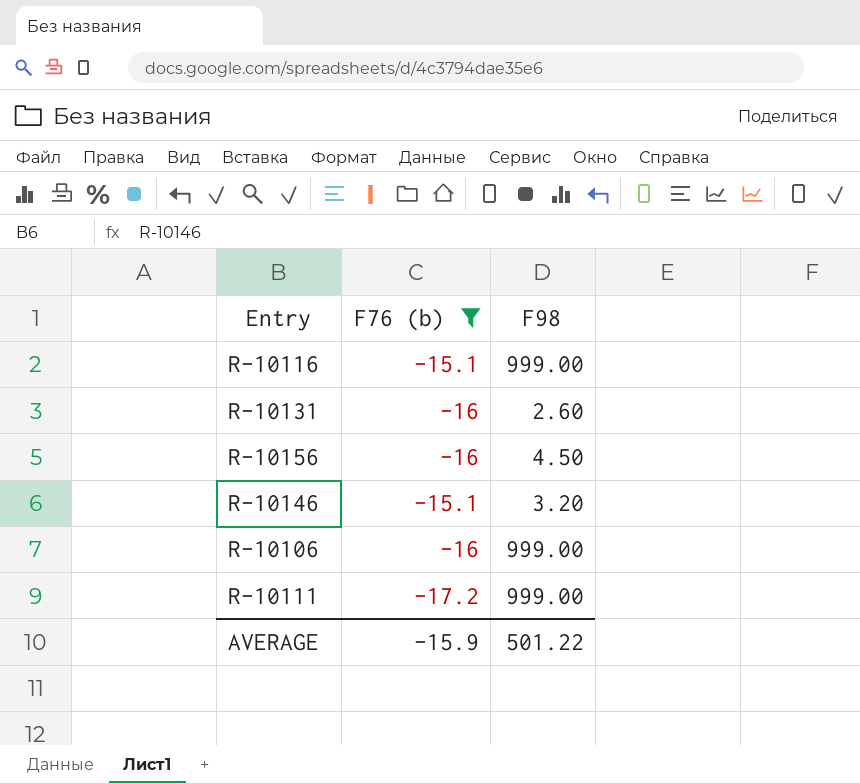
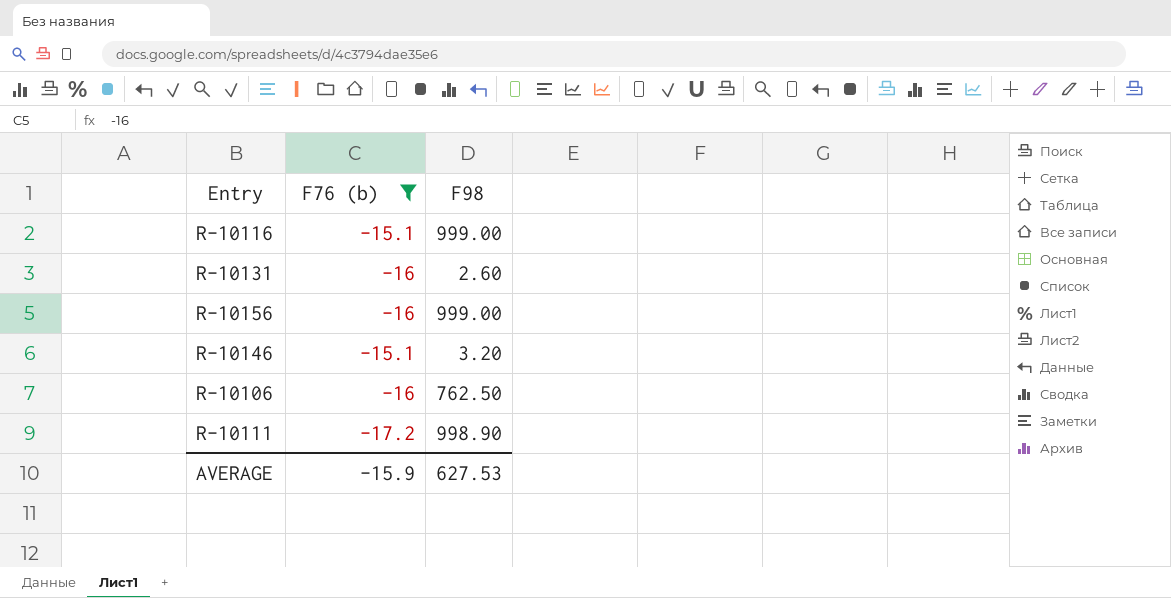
R-10156 | F98: 4.50 -> 999.00
R-10106 | F98: 999.00 -> 762.50
R-10111 | F98: 999.00 -> 998.90
AVERAGE | F98: 501.22 -> 627.53

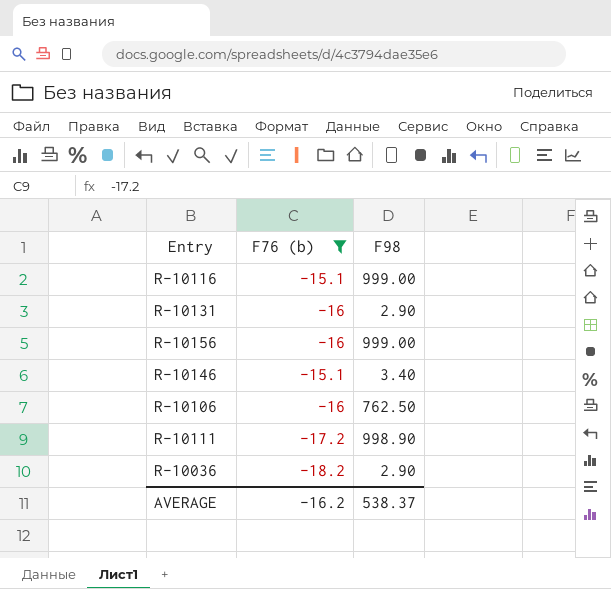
R-10131 | F98: 2.60 -> 2.90
R-10146 | F98: 3.20 -> 3.40
row R-10036: none -> -18.2 | 2.90
AVERAGE | F76 (b): -15.9 -> -16.2
AVERAGE | F98: 627.53 -> 538.37

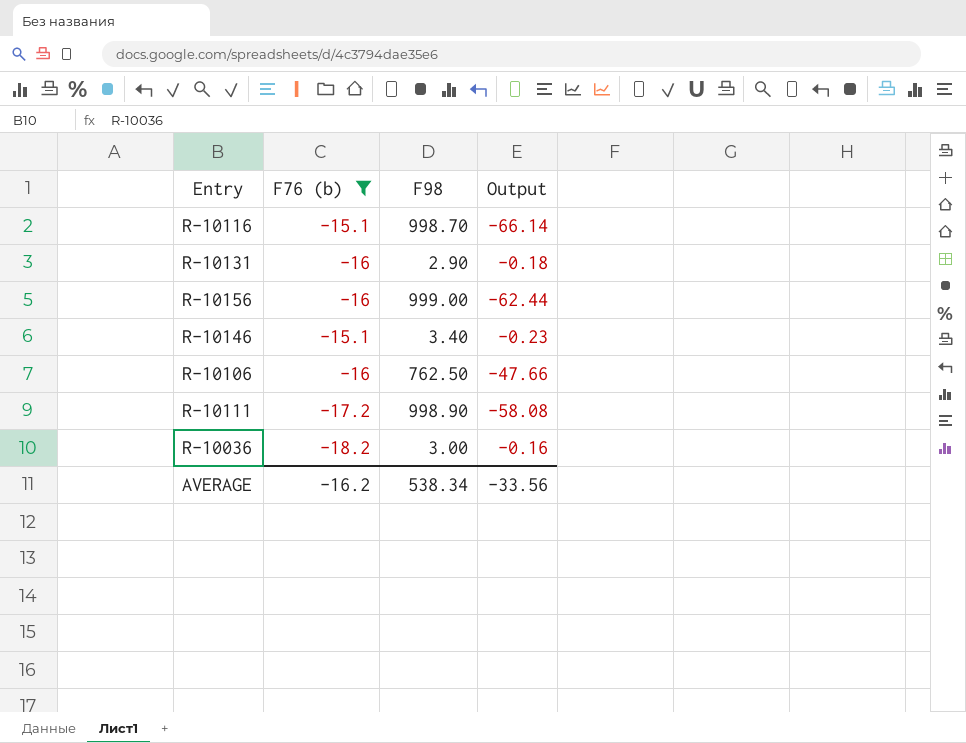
column Output | formula: none -> [F98] / [F76 (b)]
R-10116 | F98: 999.00 -> 998.70
R-10036 | F98: 2.90 -> 3.00
AVERAGE | F98: 538.37 -> 538.34

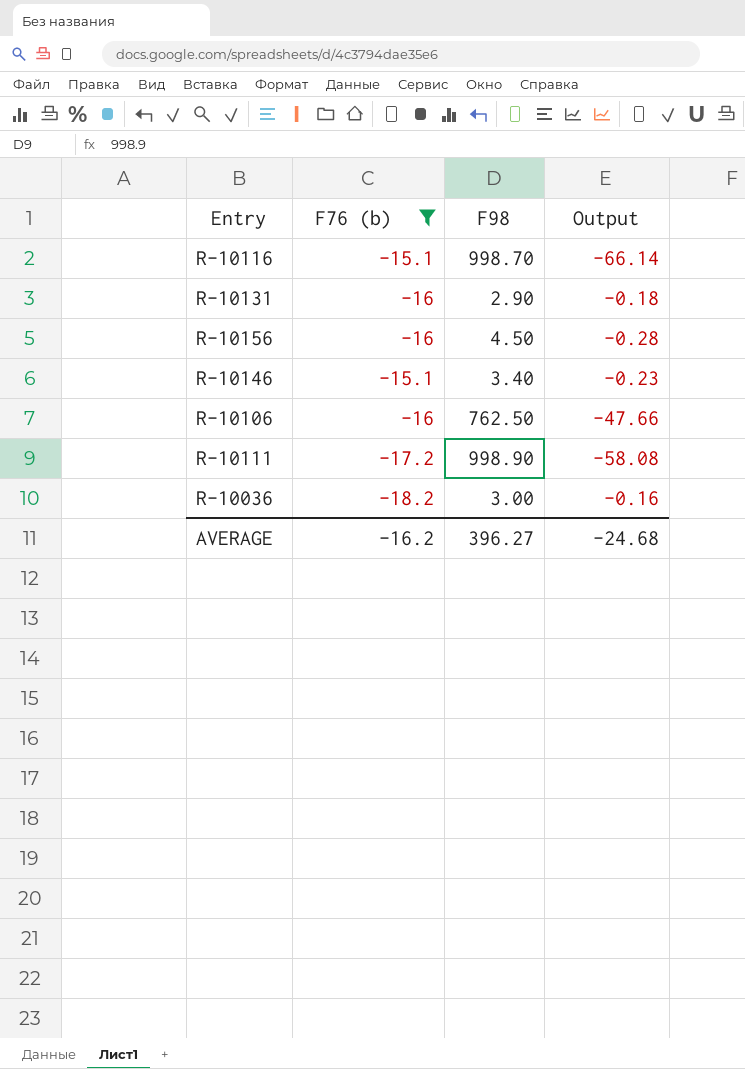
R-10156 | F98: 999.00 -> 4.50
R-10156 | Output: -62.44 -> -0.28
AVERAGE | F98: 538.34 -> 396.27
AVERAGE | Output: -33.56 -> -24.68

